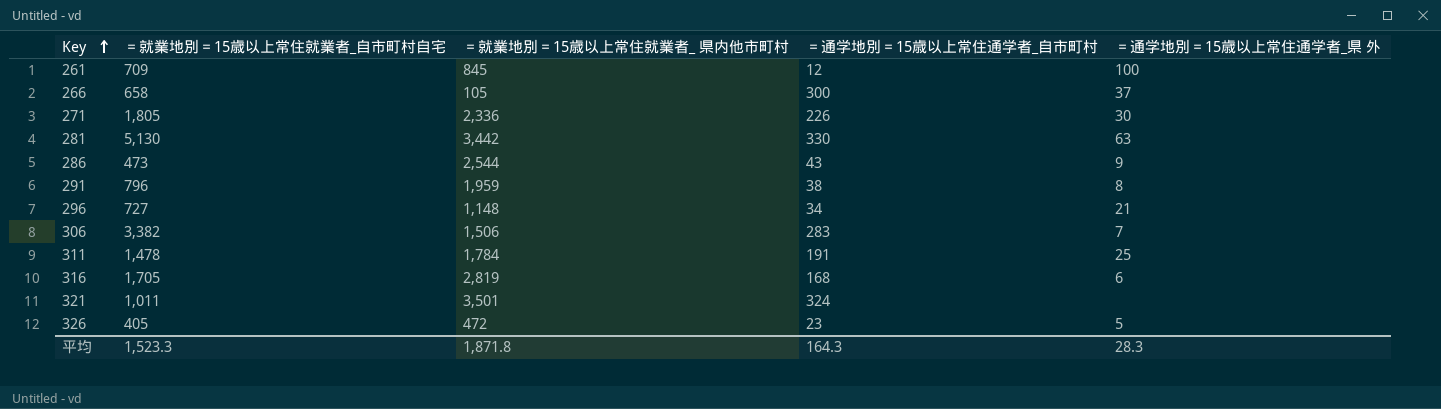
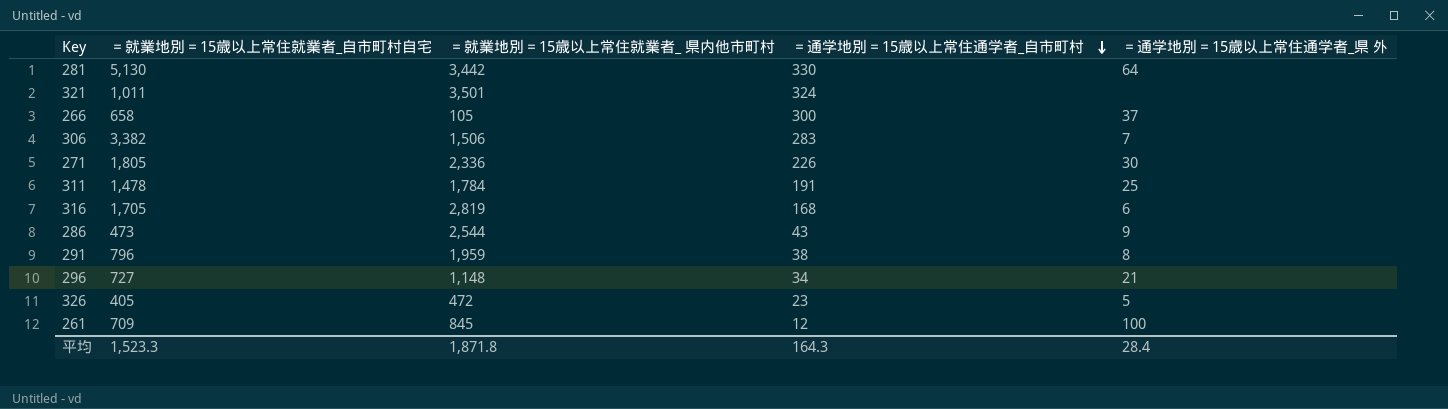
row order: Key ascending -> ＝通学地別＝15歳以上常住通学者_自市町村 descending
281 | ＝通学地別＝15歳以上常住通学者_県 外: 63 -> 64
平均 | ＝通学地別＝15歳以上常住通学者_県 外: 28.3 -> 28.4

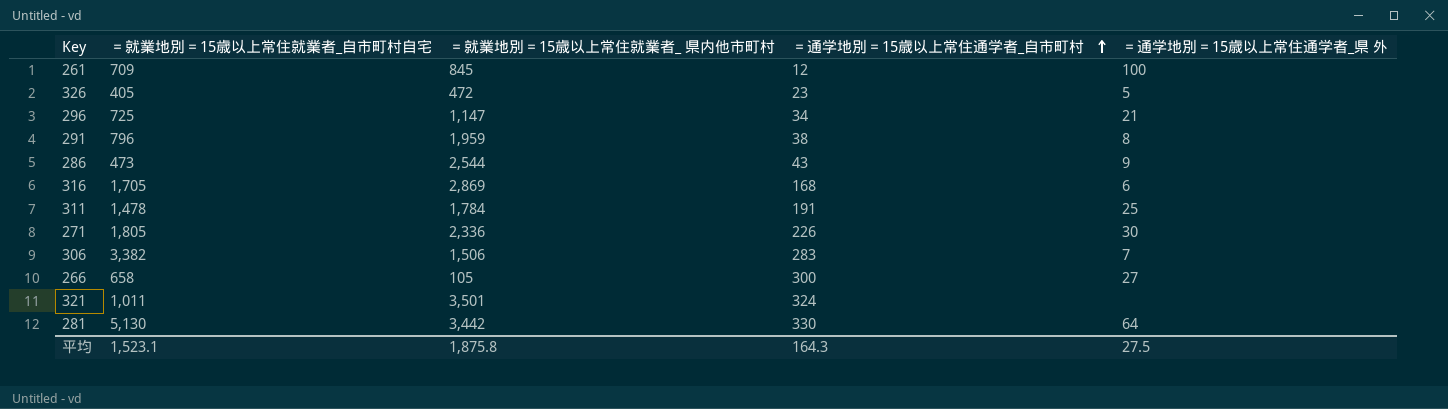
row order: ＝通学地別＝15歳以上常住通学者_自市町村 descending -> ＝通学地別＝15歳以上常住通学者_自市町村 ascending
296 | ＝就業地別＝15歳以上常住就業者_自市町村自宅: 727 -> 725
296 | ＝就業地別＝15歳以上常住就業者_ 県内他市町村: 1,148 -> 1,147
316 | ＝就業地別＝15歳以上常住就業者_ 県内他市町村: 2,819 -> 2,869
266 | ＝通学地別＝15歳以上常住通学者_県 外: 37 -> 27
平均 | ＝就業地別＝15歳以上常住就業者_自市町村自宅: 1,523.3 -> 1,523.1
平均 | ＝就業地別＝15歳以上常住就業者_ 県内他市町村: 1,871.8 -> 1,875.8
平均 | ＝通学地別＝15歳以上常住通学者_県 外: 28.4 -> 27.5

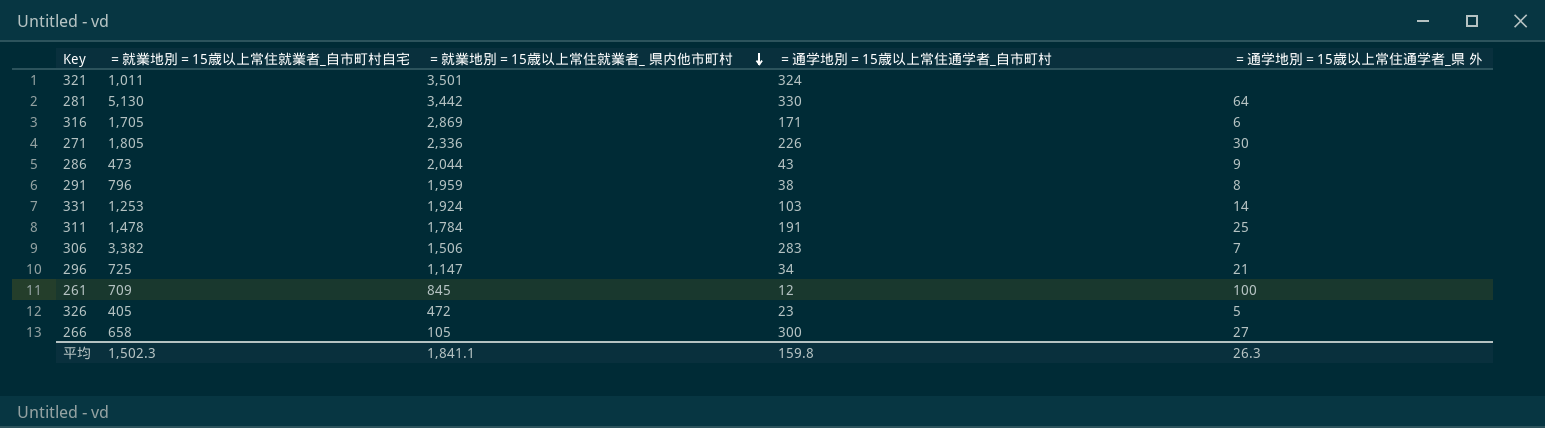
row order: ＝通学地別＝15歳以上常住通学者_自市町村 ascending -> ＝就業地別＝15歳以上常住就業者_ 県内他市町村 descending
316 | ＝通学地別＝15歳以上常住通学者_自市町村: 168 -> 171
286 | ＝就業地別＝15歳以上常住就業者_ 県内他市町村: 2,544 -> 2,044
row 331: none -> 1,253 | 1,924 | 103 | 14
平均 | ＝就業地別＝15歳以上常住就業者_自市町村自宅: 1,523.1 -> 1,502.3
平均 | ＝就業地別＝15歳以上常住就業者_ 県内他市町村: 1,875.8 -> 1,841.1
平均 | ＝通学地別＝15歳以上常住通学者_自市町村: 164.3 -> 159.8
平均 | ＝通学地別＝15歳以上常住通学者_県 外: 27.5 -> 26.3

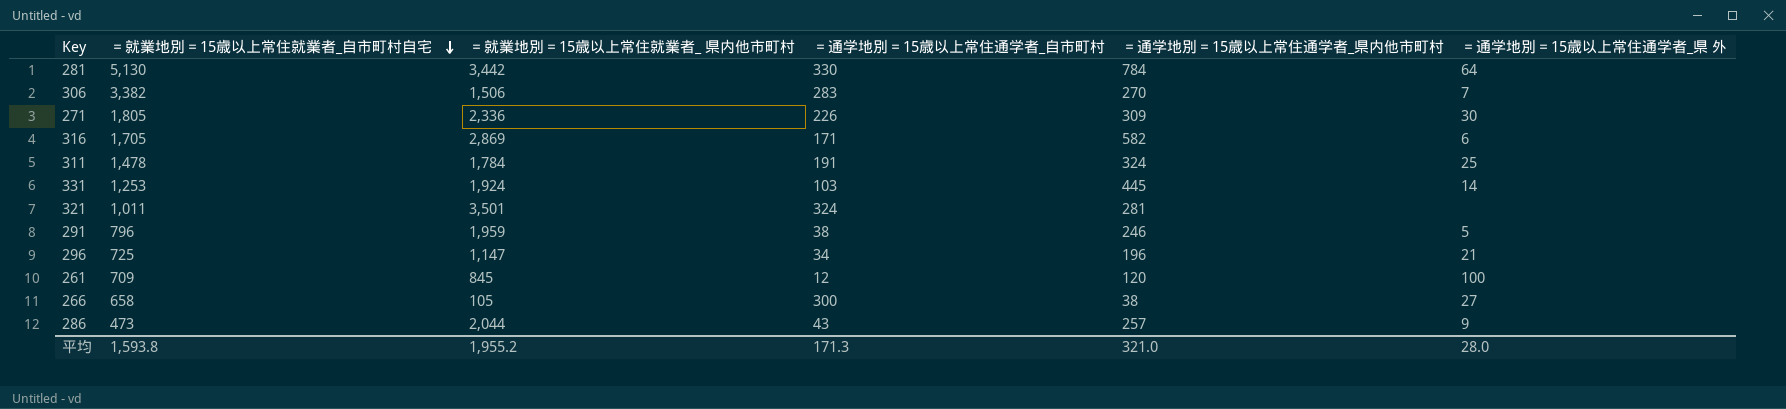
row order: ＝就業地別＝15歳以上常住就業者_ 県内他市町村 descending -> ＝就業地別＝15歳以上常住就業者_自市町村自宅 descending
column ＝通学地別＝15歳以上常住通学者_県内他市町村 | position: none -> 5
row 326: 405 | 472 | 23 | 5 -> none
291 | ＝通学地別＝15歳以上常住通学者_県 外: 8 -> 5
平均 | ＝就業地別＝15歳以上常住就業者_自市町村自宅: 1,502.3 -> 1,593.8
平均 | ＝就業地別＝15歳以上常住就業者_ 県内他市町村: 1,841.1 -> 1,955.2
平均 | ＝通学地別＝15歳以上常住通学者_自市町村: 159.8 -> 171.3
平均 | ＝通学地別＝15歳以上常住通学者_県 外: 26.3 -> 28.0

